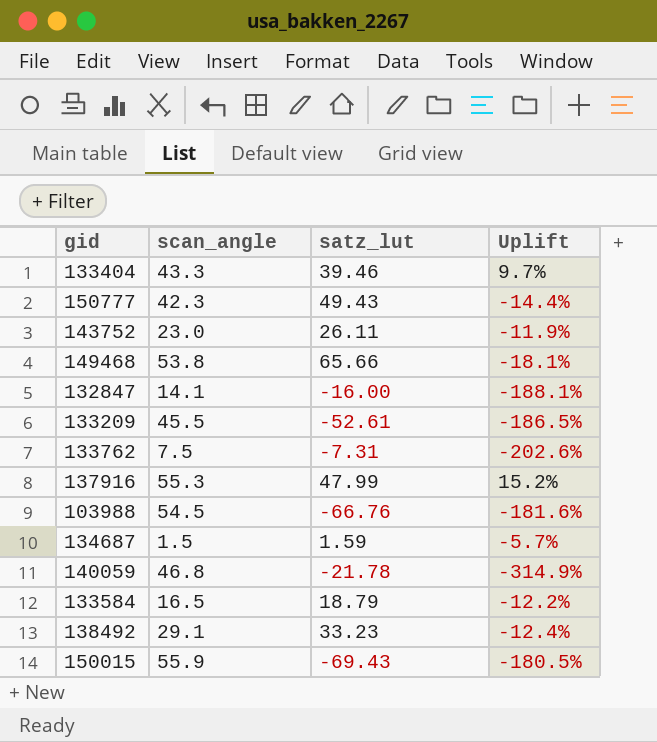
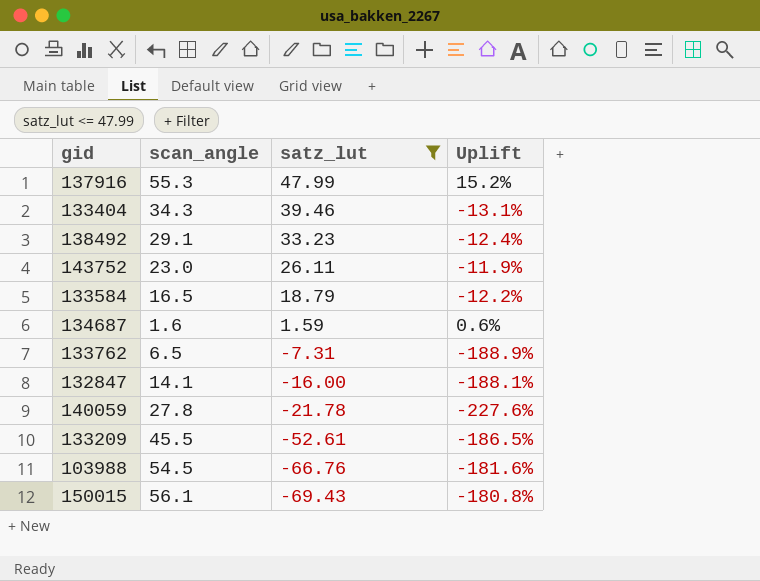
filter: none -> satz_lut <= 47.99
row order: none -> satz_lut descending
133404 | scan_angle: 43.3 -> 34.3
133404 | Uplift: 9.7% -> -13.1%
134687 | scan_angle: 1.5 -> 1.6
134687 | Uplift: -5.7% -> 0.6%
133762 | scan_angle: 7.5 -> 6.5
133762 | Uplift: -202.6% -> -188.9%
140059 | scan_angle: 46.8 -> 27.8
140059 | Uplift: -314.9% -> -227.6%
150015 | scan_angle: 55.9 -> 56.1
150015 | Uplift: -180.5% -> -180.8%

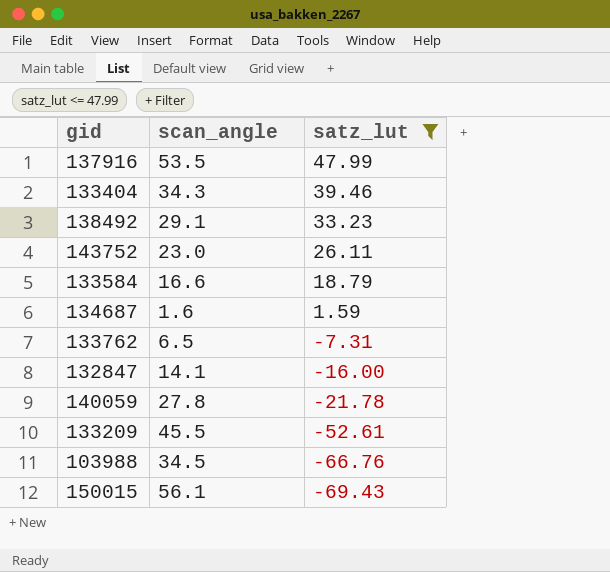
column Uplift | formula: ([scan_angle] - [satz_lut]) / [satz_lut] -> none
137916 | scan_angle: 55.3 -> 53.5
133584 | scan_angle: 16.5 -> 16.6
103988 | scan_angle: 54.5 -> 34.5

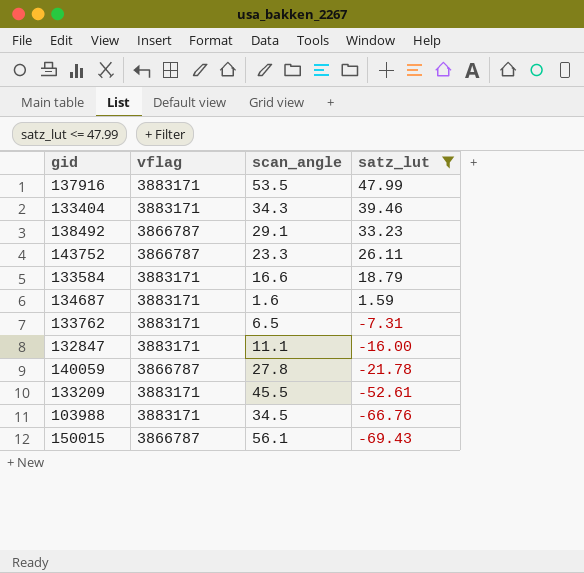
column vflag | position: none -> 2
143752 | scan_angle: 23.0 -> 23.3
132847 | scan_angle: 14.1 -> 11.1

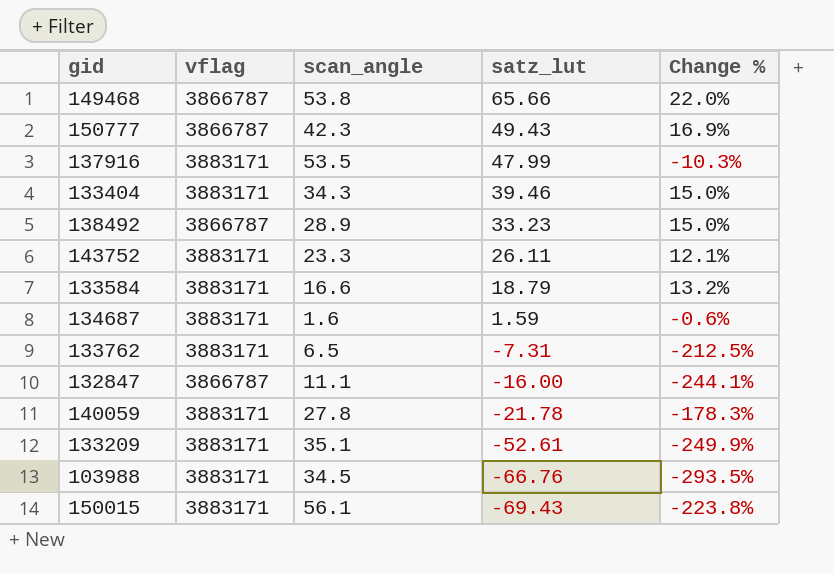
filter: satz_lut <= 47.99 -> none
column Change % | formula: none -> ([satz_lut] - [scan_angle]) / [scan_angle]
138492 | scan_angle: 29.1 -> 28.9
143752 | vflag: 3866787 -> 3883171
132847 | vflag: 3883171 -> 3866787
140059 | vflag: 3866787 -> 3883171
133209 | scan_angle: 45.5 -> 35.1
150015 | vflag: 3866787 -> 3883171

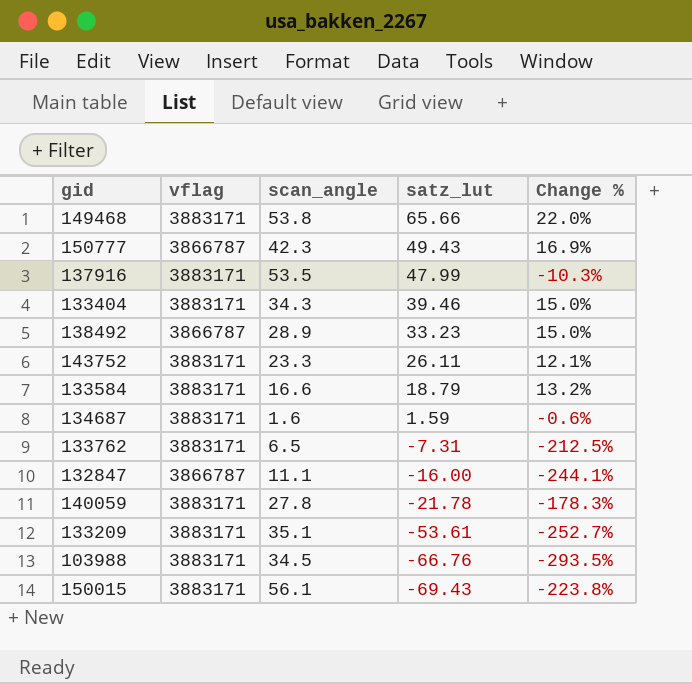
149468 | vflag: 3866787 -> 3883171
133209 | satz_lut: -52.61 -> -53.61
133209 | Change %: -249.9% -> -252.7%

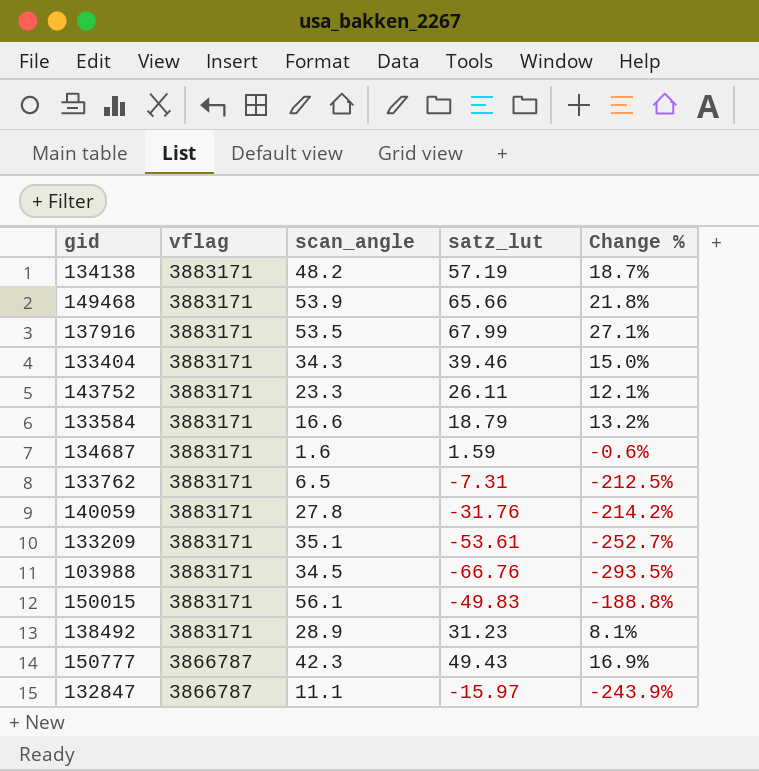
row order: satz_lut descending -> vflag descending
row 134138: none -> 3883171 | 48.2 | 57.19 | 18.7%
149468 | scan_angle: 53.8 -> 53.9
149468 | Change %: 22.0% -> 21.8%
137916 | satz_lut: 47.99 -> 67.99
137916 | Change %: -10.3% -> 27.1%
140059 | satz_lut: -21.78 -> -31.76
140059 | Change %: -178.3% -> -214.2%
150015 | satz_lut: -69.43 -> -49.83
150015 | Change %: -223.8% -> -188.8%
138492 | vflag: 3866787 -> 3883171
138492 | satz_lut: 33.23 -> 31.23
138492 | Change %: 15.0% -> 8.1%
132847 | satz_lut: -16.00 -> -15.97
132847 | Change %: -244.1% -> -243.9%

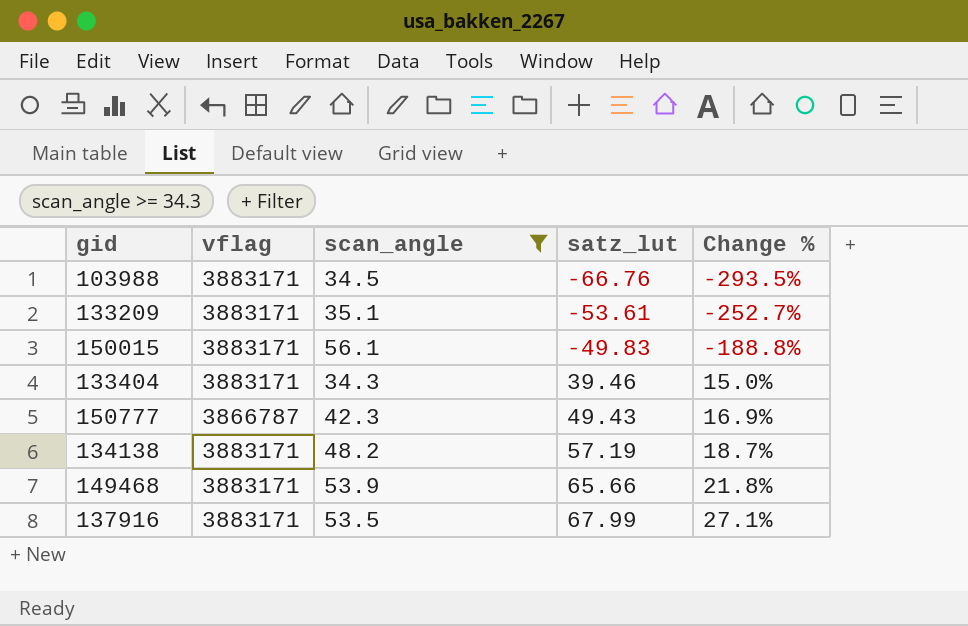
filter: none -> scan_angle >= 34.3
row order: vflag descending -> satz_lut ascending

